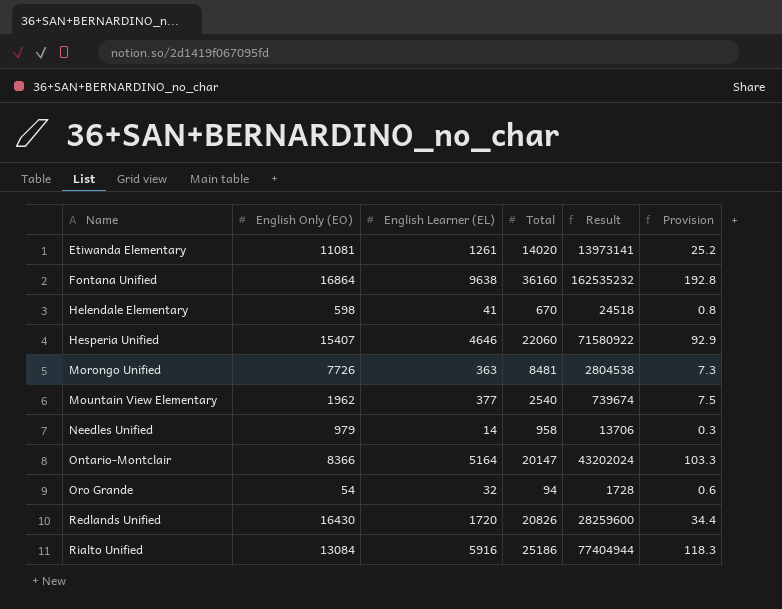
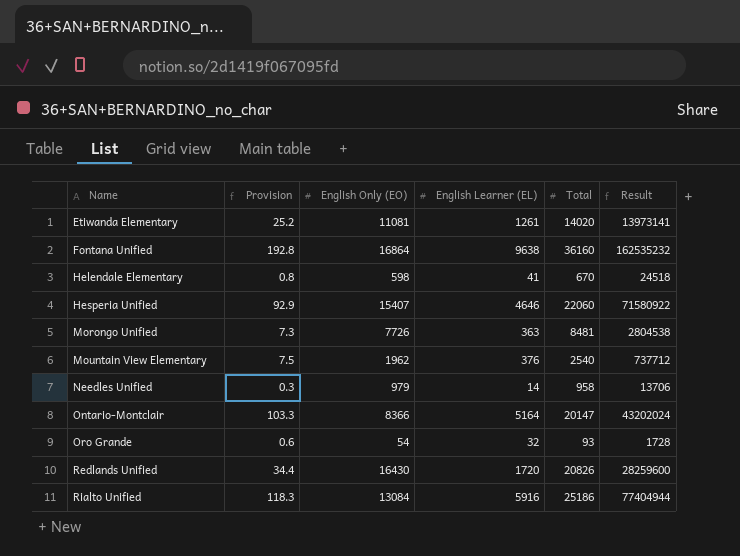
column Provision | position: 6 -> 2
Mountain View Elementary | English Learner (EL): 377 -> 376
Mountain View Elementary | Result: 739674 -> 737712
Oro Grande | Total: 94 -> 93

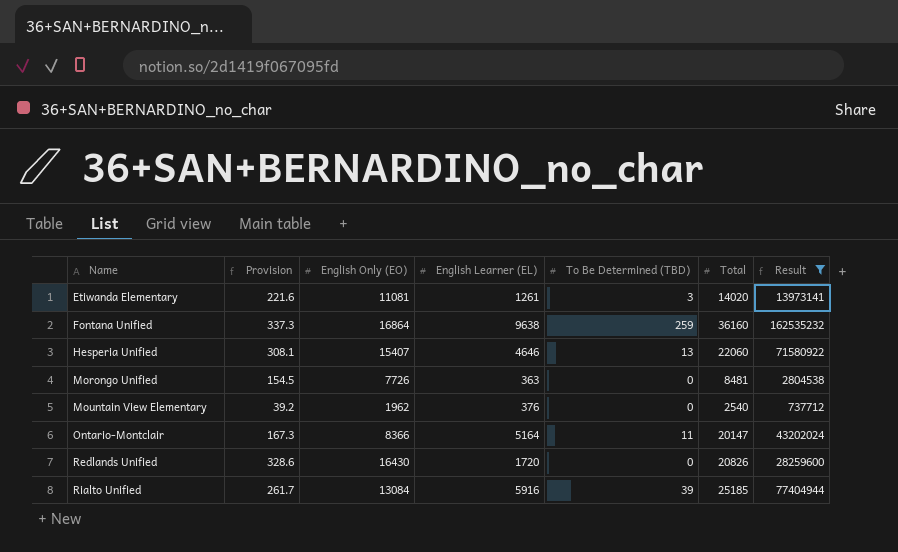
filter: none -> Result >= 737712
column Provision | formula: [English Learner (EL)] * 0.02 -> [English Only (EO)] * 0.02
column To Be Determined (TBD) | position: none -> 5
Rialto Unified | Total: 25186 -> 25185

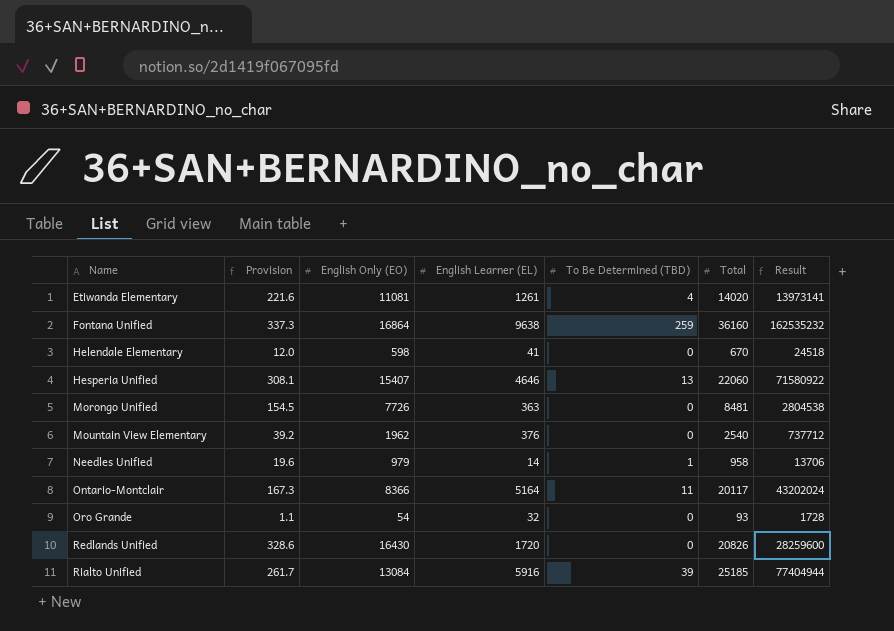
filter: Result >= 737712 -> none
Etiwanda Elementary | To Be Determined (TBD): 3 -> 4
Ontario-Montclair | Total: 20147 -> 20117

